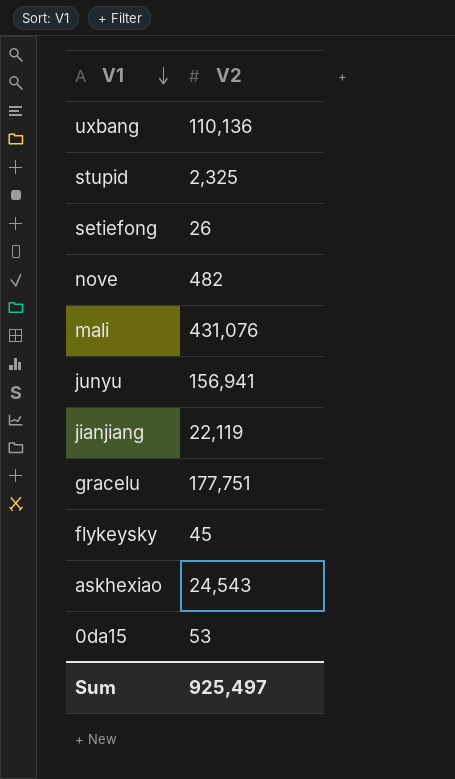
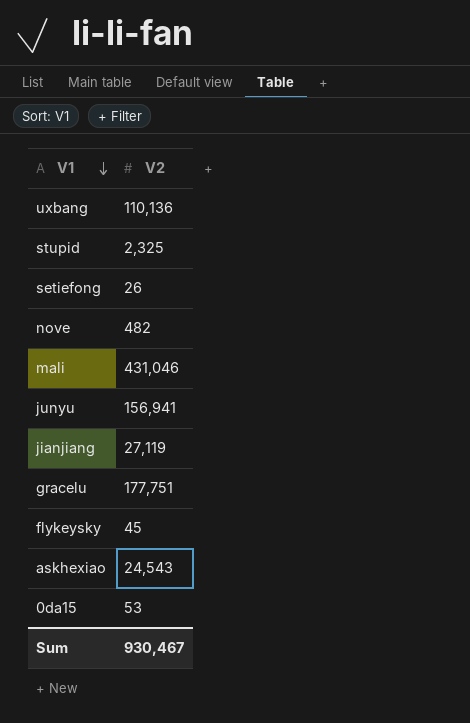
mali | V2: 431,076 -> 431,046
jianjiang | V2: 22,119 -> 27,119
Sum | V2: 925,497 -> 930,467

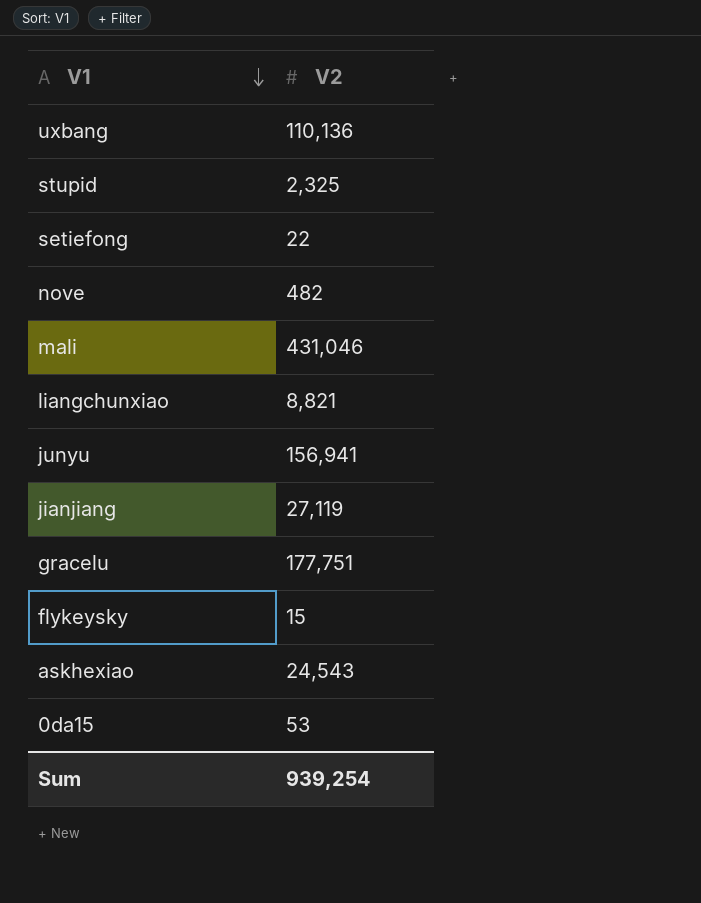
setiefong | V2: 26 -> 22
row liangchunxiao: none -> 8,821
flykeysky | V2: 45 -> 15
Sum | V2: 930,467 -> 939,254

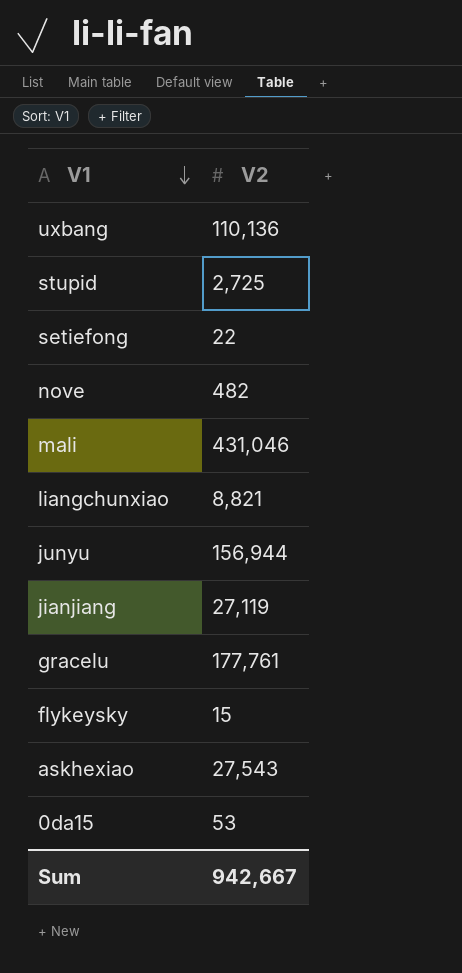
stupid | V2: 2,325 -> 2,725
junyu | V2: 156,941 -> 156,944
gracelu | V2: 177,751 -> 177,761
askhexiao | V2: 24,543 -> 27,543
Sum | V2: 939,254 -> 942,667

